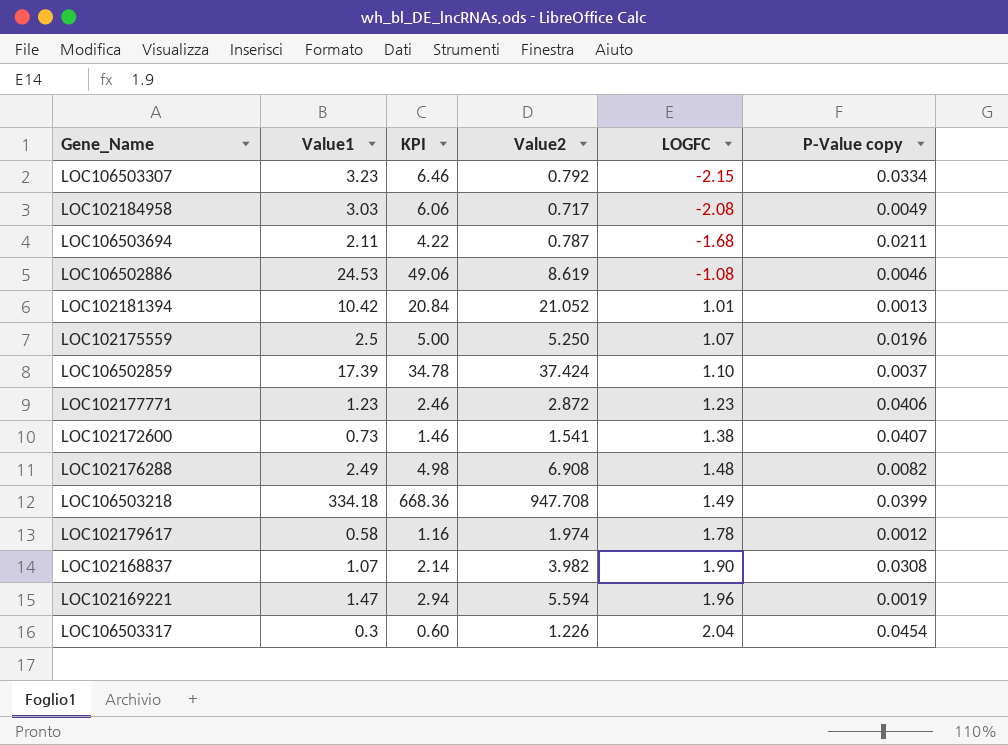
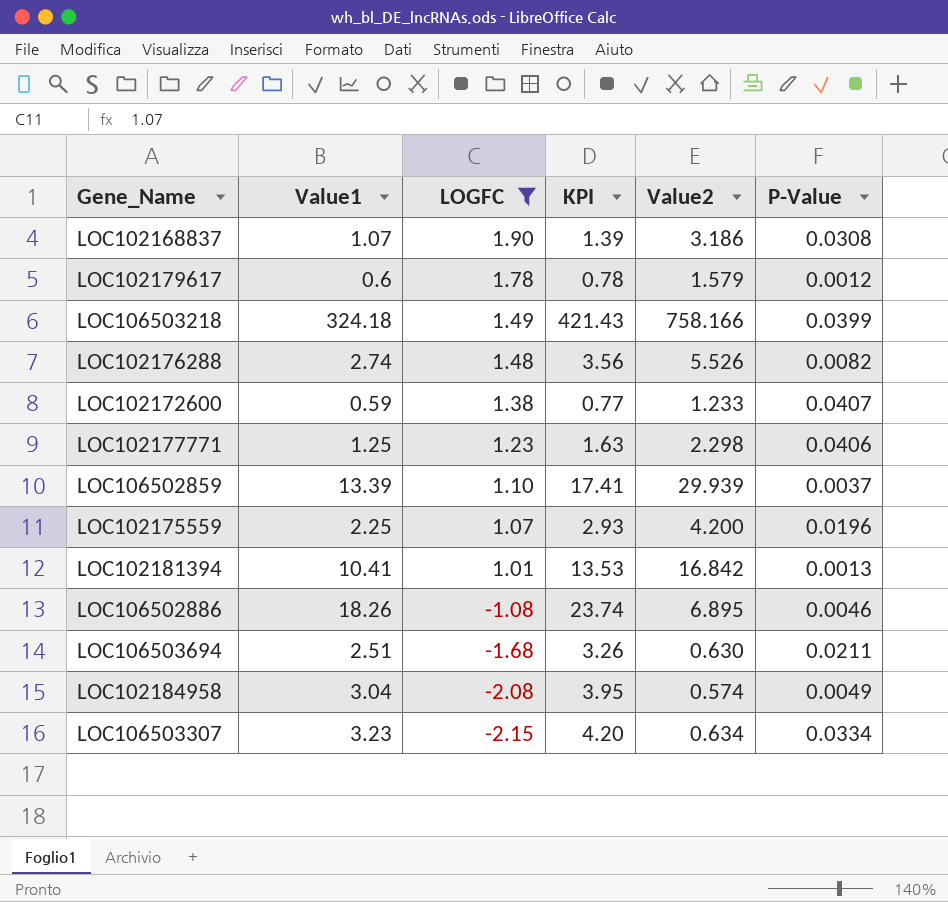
filter: none -> LOGFC <= 1.90
row order: LOGFC ascending -> LOGFC descending
column LOGFC | position: 5 -> 3
column KPI | formula: [Value1] * 2 -> [Value1] * 1.3
column name: P-Value copy -> P-Value
LOC102168837 | Value2: 3.982 -> 3.186
LOC102179617 | Value1: 0.58 -> 0.6
LOC102179617 | Value2: 1.974 -> 1.579
LOC106503218 | Value1: 334.18 -> 324.18
LOC106503218 | Value2: 947.708 -> 758.166
LOC102176288 | Value1: 2.49 -> 2.74
LOC102176288 | Value2: 6.908 -> 5.526
LOC102172600 | Value1: 0.73 -> 0.59
LOC102172600 | Value2: 1.541 -> 1.233
LOC102177771 | Value1: 1.23 -> 1.25
LOC102177771 | Value2: 2.872 -> 2.298
LOC106502859 | Value1: 17.39 -> 13.39
LOC106502859 | Value2: 37.424 -> 29.939
LOC102175559 | Value1: 2.5 -> 2.25
LOC102175559 | Value2: 5.250 -> 4.200
LOC102181394 | Value1: 10.42 -> 10.41
LOC102181394 | Value2: 21.052 -> 16.842
LOC106502886 | Value1: 24.53 -> 18.26
LOC106502886 | Value2: 8.619 -> 6.895
LOC106503694 | Value1: 2.11 -> 2.51
LOC106503694 | Value2: 0.787 -> 0.630
LOC102184958 | Value1: 3.03 -> 3.04
LOC102184958 | Value2: 0.717 -> 0.574
LOC106503307 | Value2: 0.792 -> 0.634

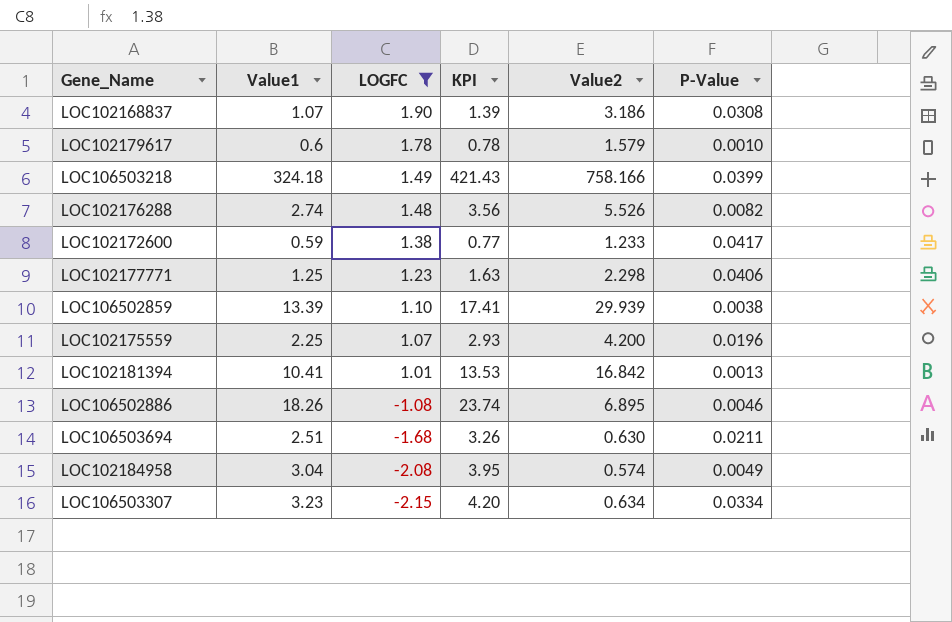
LOC102179617 | P-Value: 0.0012 -> 0.0010
LOC102172600 | P-Value: 0.0407 -> 0.0417
LOC106502859 | P-Value: 0.0037 -> 0.0038

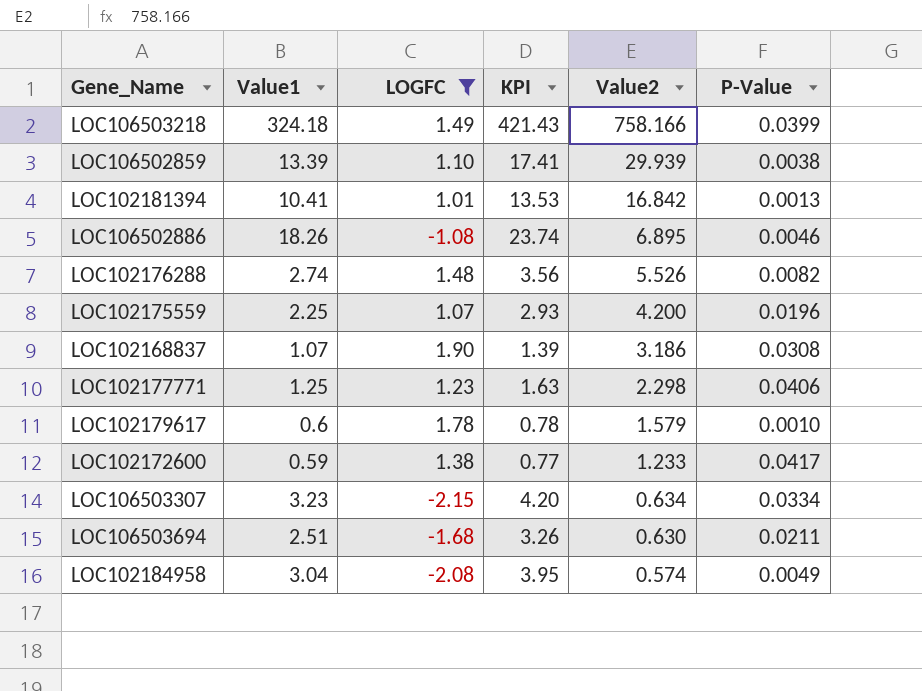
row order: LOGFC descending -> Value2 descending

